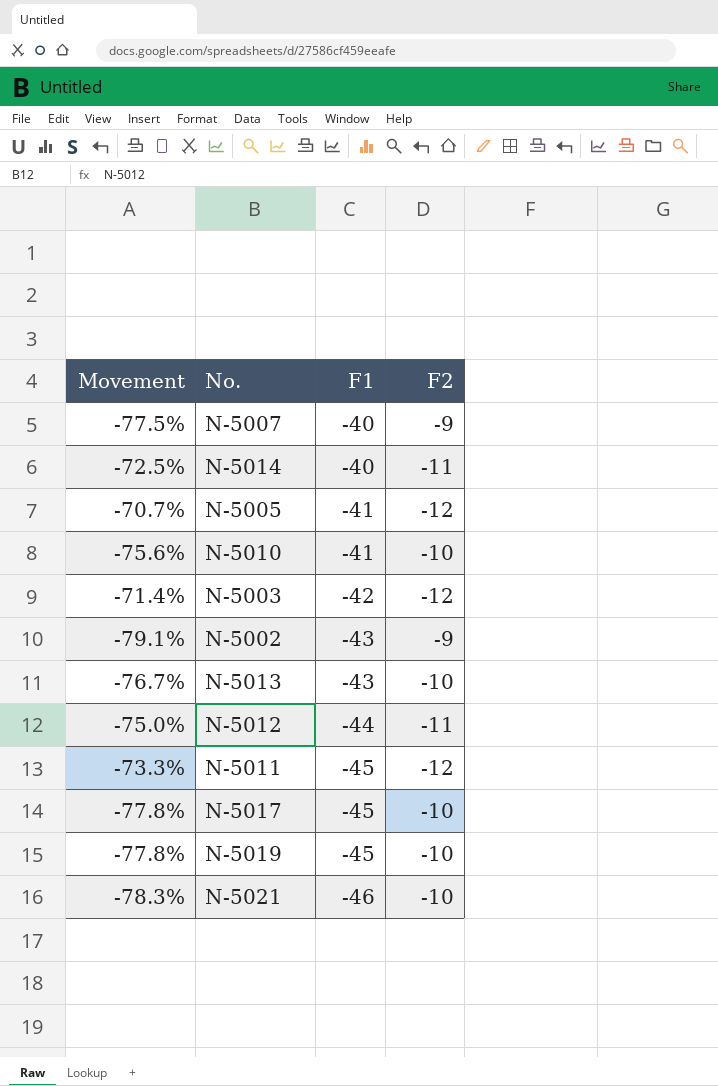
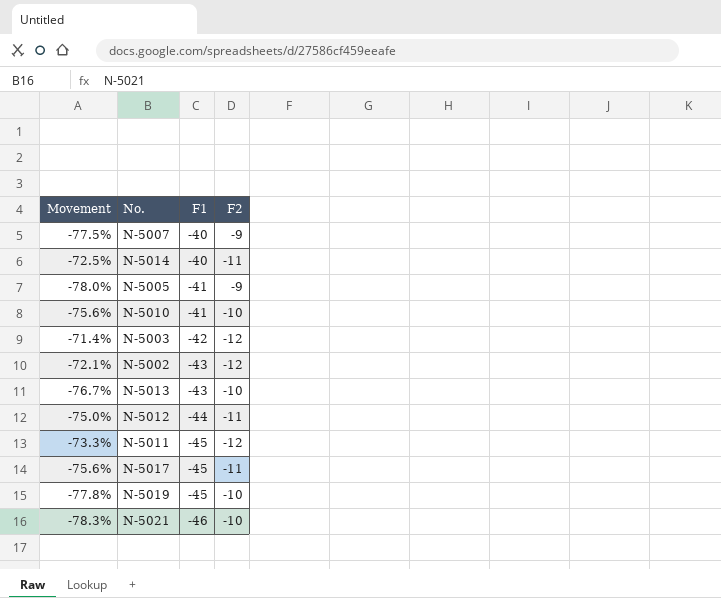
N-5005 | Movement: -70.7% -> -78.0%
N-5005 | F2: -12 -> -9
N-5002 | Movement: -79.1% -> -72.1%
N-5002 | F2: -9 -> -12
N-5017 | Movement: -77.8% -> -75.6%
N-5017 | F2: -10 -> -11

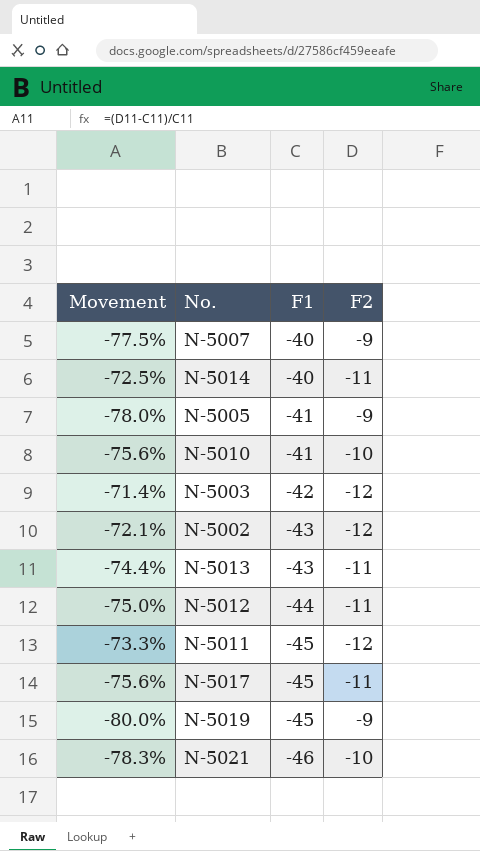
N-5013 | Movement: -76.7% -> -74.4%
N-5013 | F2: -10 -> -11
N-5019 | Movement: -77.8% -> -80.0%
N-5019 | F2: -10 -> -9

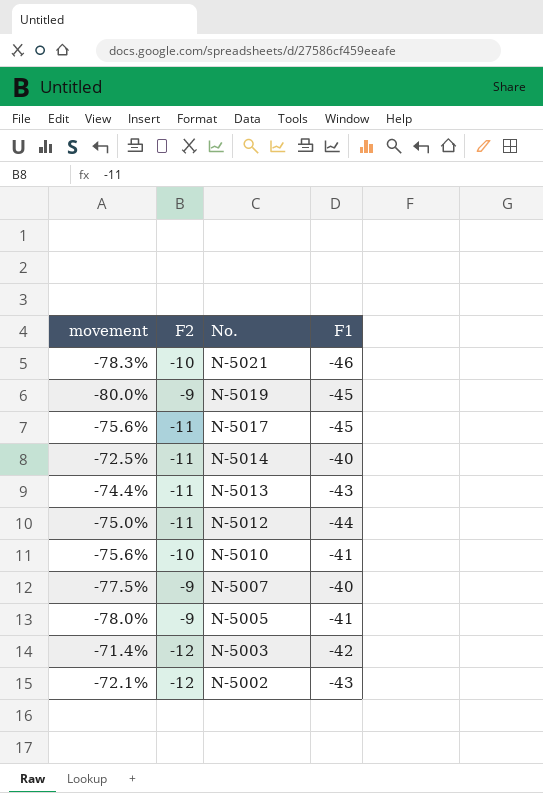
row order: F1 descending -> No. descending
column name: Movement -> movement
column F2 | position: 4 -> 2
row N-5011: -73.3% | -45 | -12 -> none

